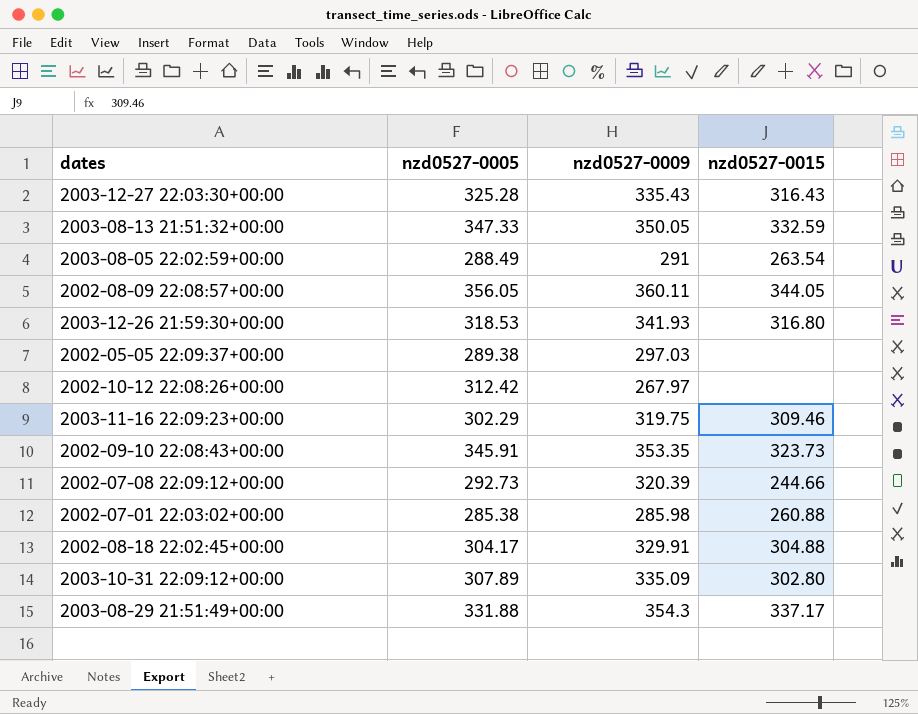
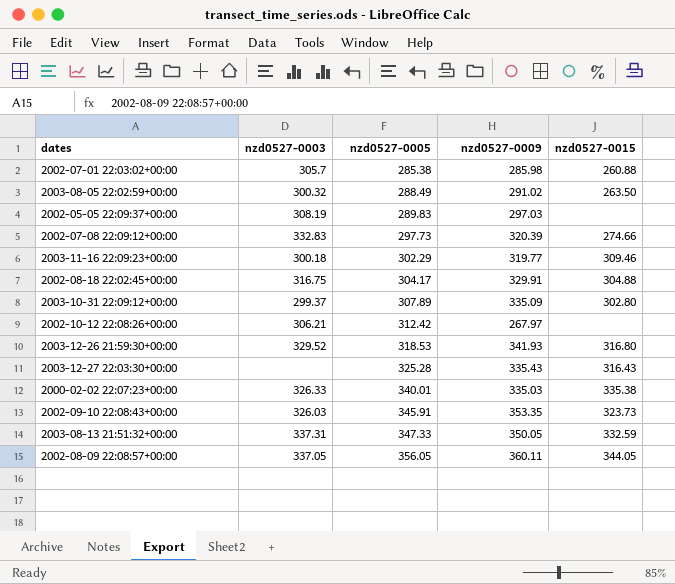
row order: none -> nzd0527-0005 ascending
column nzd0527-0003 | position: none -> 2
row 2003-08-29 21:51:49+00:00: 331.88 | 354.3 | 337.17 -> none
2003-08-05 22:02:59+00:00 | nzd0527-0009: 291 -> 291.02
2003-08-05 22:02:59+00:00 | nzd0527-0015: 263.54 -> 263.50
2002-05-05 22:09:37+00:00 | nzd0527-0005: 289.38 -> 289.83
2002-07-08 22:09:12+00:00 | nzd0527-0005: 292.73 -> 297.73
2002-07-08 22:09:12+00:00 | nzd0527-0015: 244.66 -> 274.66
2003-11-16 22:09:23+00:00 | nzd0527-0009: 319.75 -> 319.77
row 2000-02-02 22:07:23+00:00: none -> 326.33 | 340.01 | 335.03 | 335.38

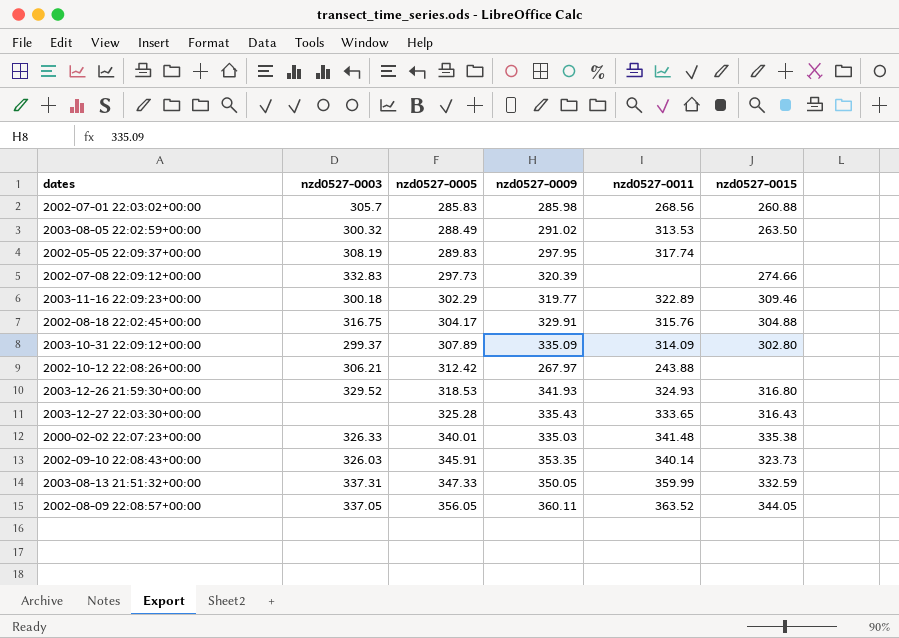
column nzd0527-0011 | position: none -> 5
2002-07-01 22:03:02+00:00 | nzd0527-0005: 285.38 -> 285.83
2002-05-05 22:09:37+00:00 | nzd0527-0009: 297.03 -> 297.95

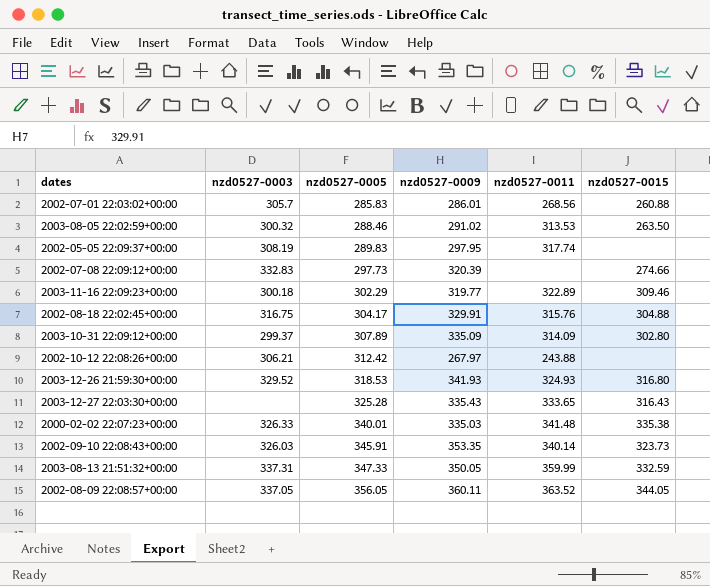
2002-07-01 22:03:02+00:00 | nzd0527-0009: 285.98 -> 286.01
2003-08-05 22:02:59+00:00 | nzd0527-0005: 288.49 -> 288.46

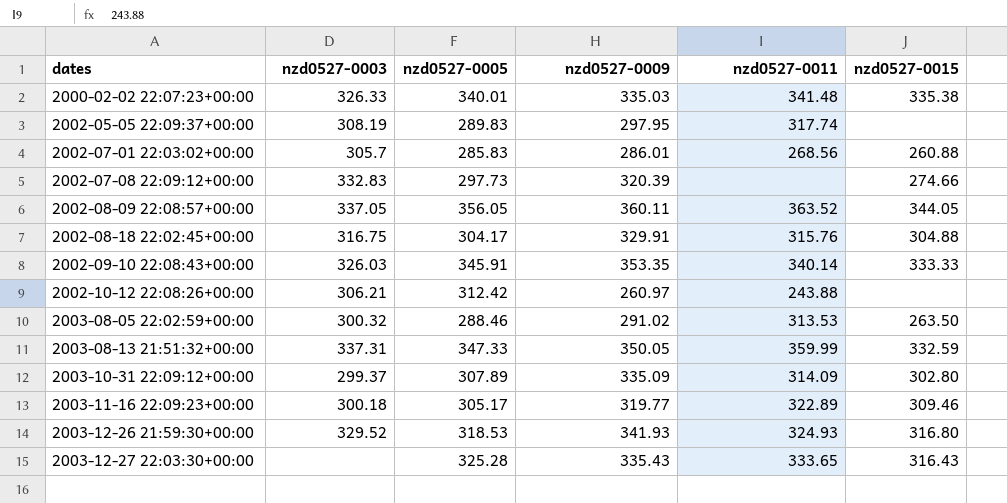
row order: nzd0527-0005 ascending -> dates ascending
2002-09-10 22:08:43+00:00 | nzd0527-0015: 323.73 -> 333.33
2002-10-12 22:08:26+00:00 | nzd0527-0009: 267.97 -> 260.97
2003-11-16 22:09:23+00:00 | nzd0527-0005: 302.29 -> 305.17

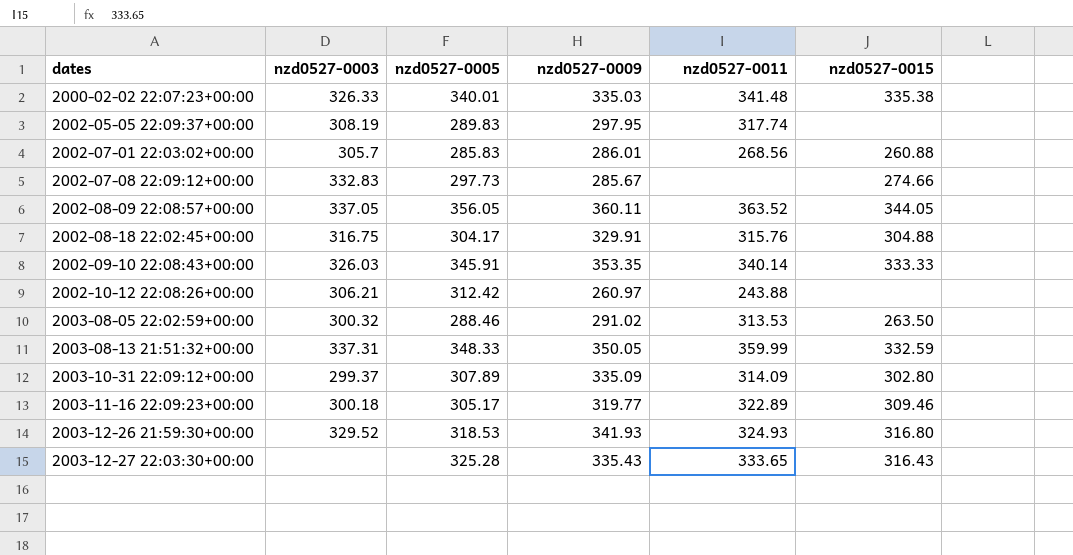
2002-07-08 22:09:12+00:00 | nzd0527-0009: 320.39 -> 285.67
2003-08-13 21:51:32+00:00 | nzd0527-0005: 347.33 -> 348.33

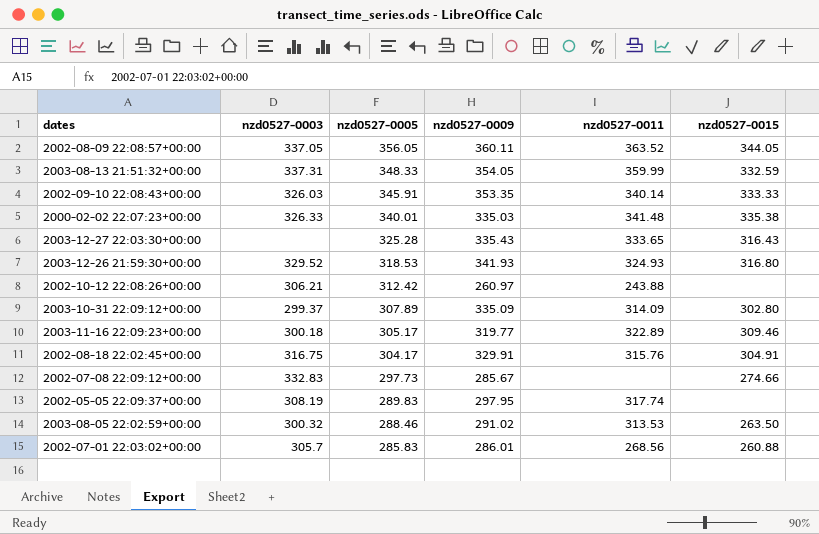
row order: dates ascending -> nzd0527-0005 descending
2003-08-13 21:51:32+00:00 | nzd0527-0009: 350.05 -> 354.05
2002-08-18 22:02:45+00:00 | nzd0527-0015: 304.88 -> 304.91

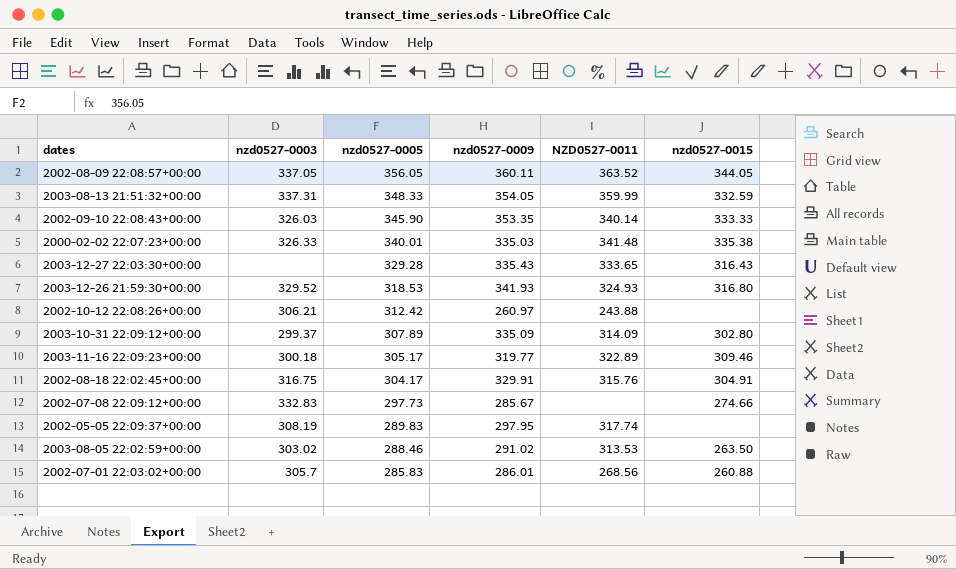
column name: nzd0527-0011 -> NZD0527-0011
2002-09-10 22:08:43+00:00 | nzd0527-0005: 345.91 -> 345.90
2003-12-27 22:03:30+00:00 | nzd0527-0005: 325.28 -> 329.28
2003-08-05 22:02:59+00:00 | nzd0527-0003: 300.32 -> 303.02

